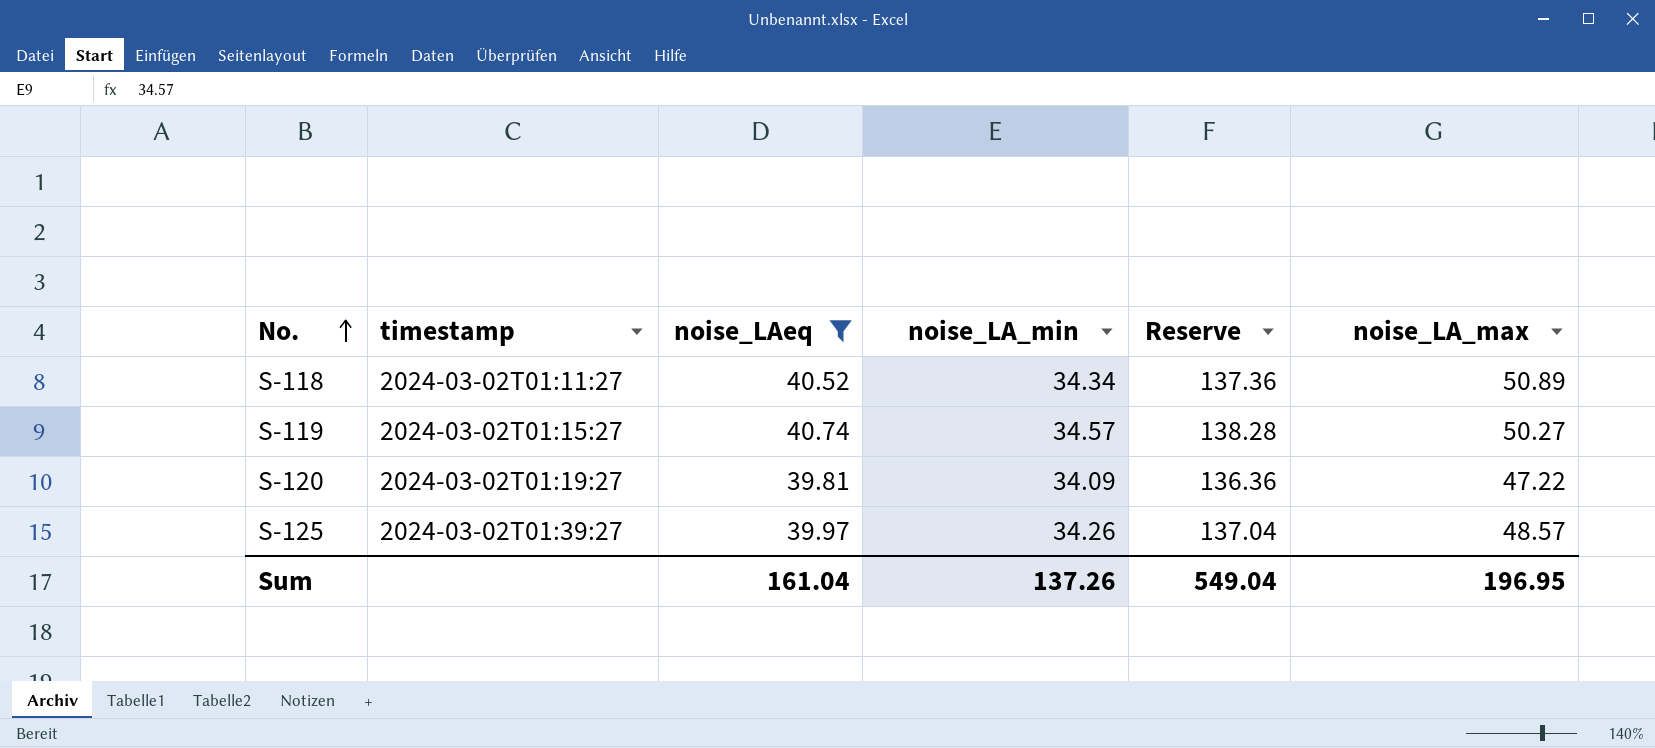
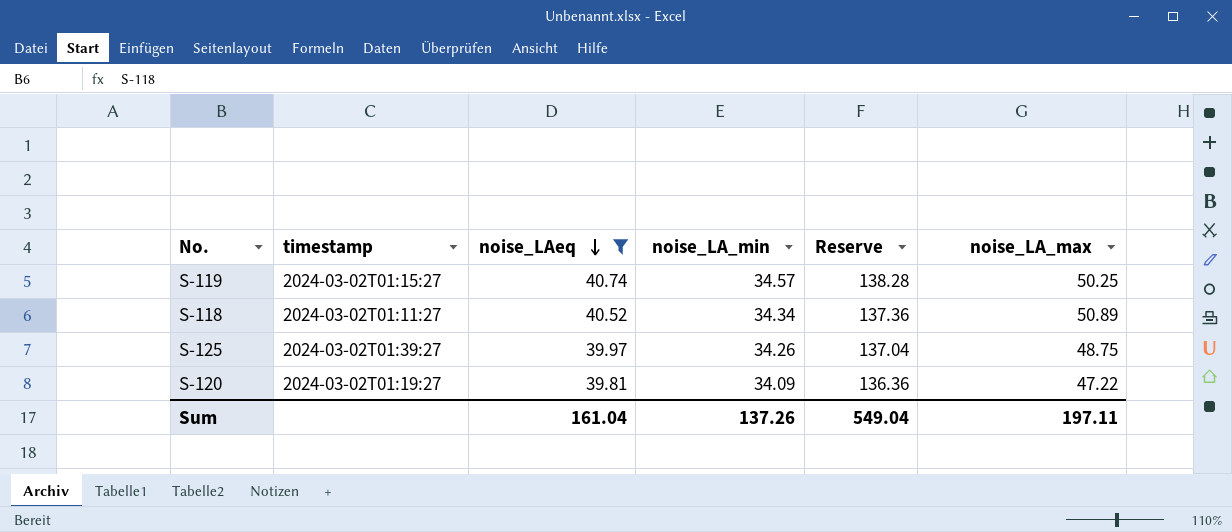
row order: No. ascending -> noise_LAeq descending
S-119 | noise_LA_max: 50.27 -> 50.25
S-125 | noise_LA_max: 48.57 -> 48.75
Sum | noise_LA_max: 196.95 -> 197.11

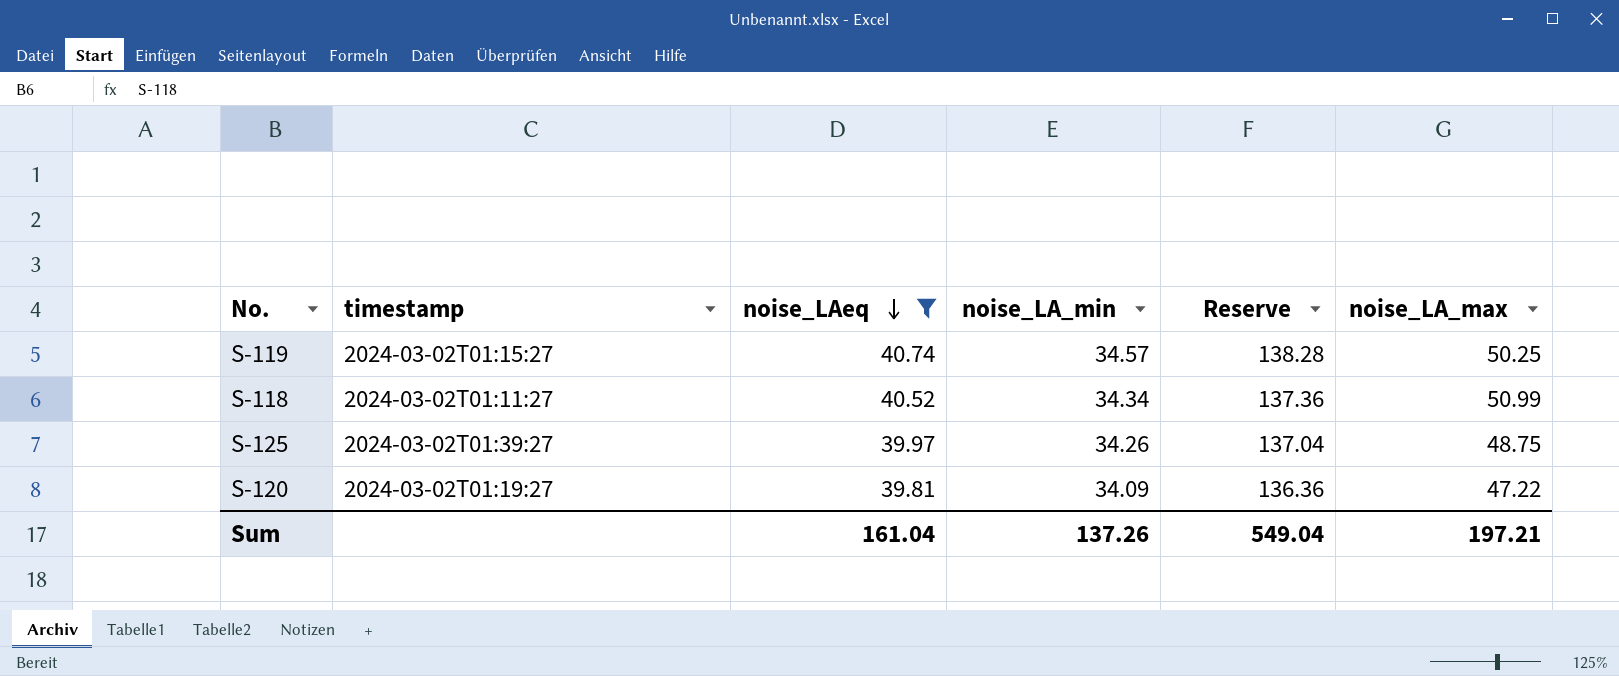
S-118 | noise_LA_max: 50.89 -> 50.99
Sum | noise_LA_max: 197.11 -> 197.21

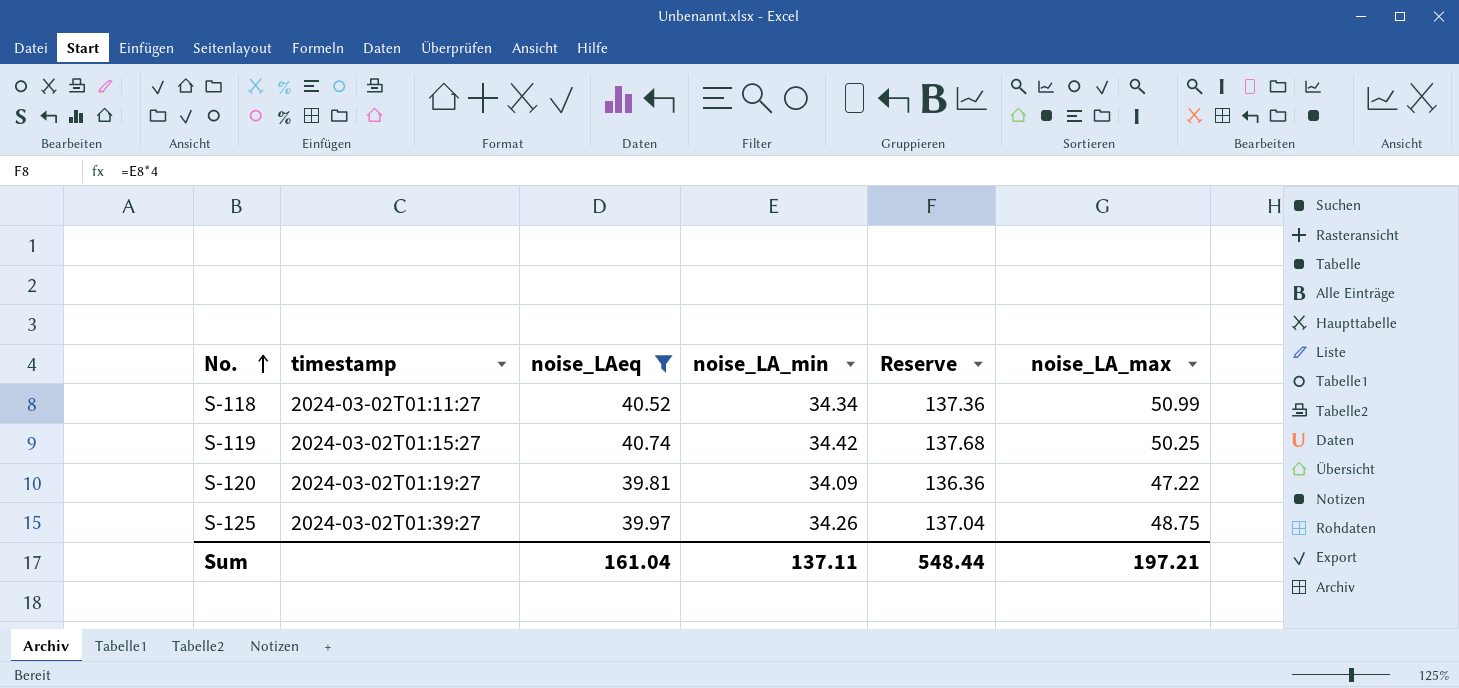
row order: noise_LAeq descending -> No. ascending
S-119 | noise_LA_min: 34.57 -> 34.42
S-119 | Reserve: 138.28 -> 137.68
Sum | noise_LA_min: 137.26 -> 137.11
Sum | Reserve: 549.04 -> 548.44

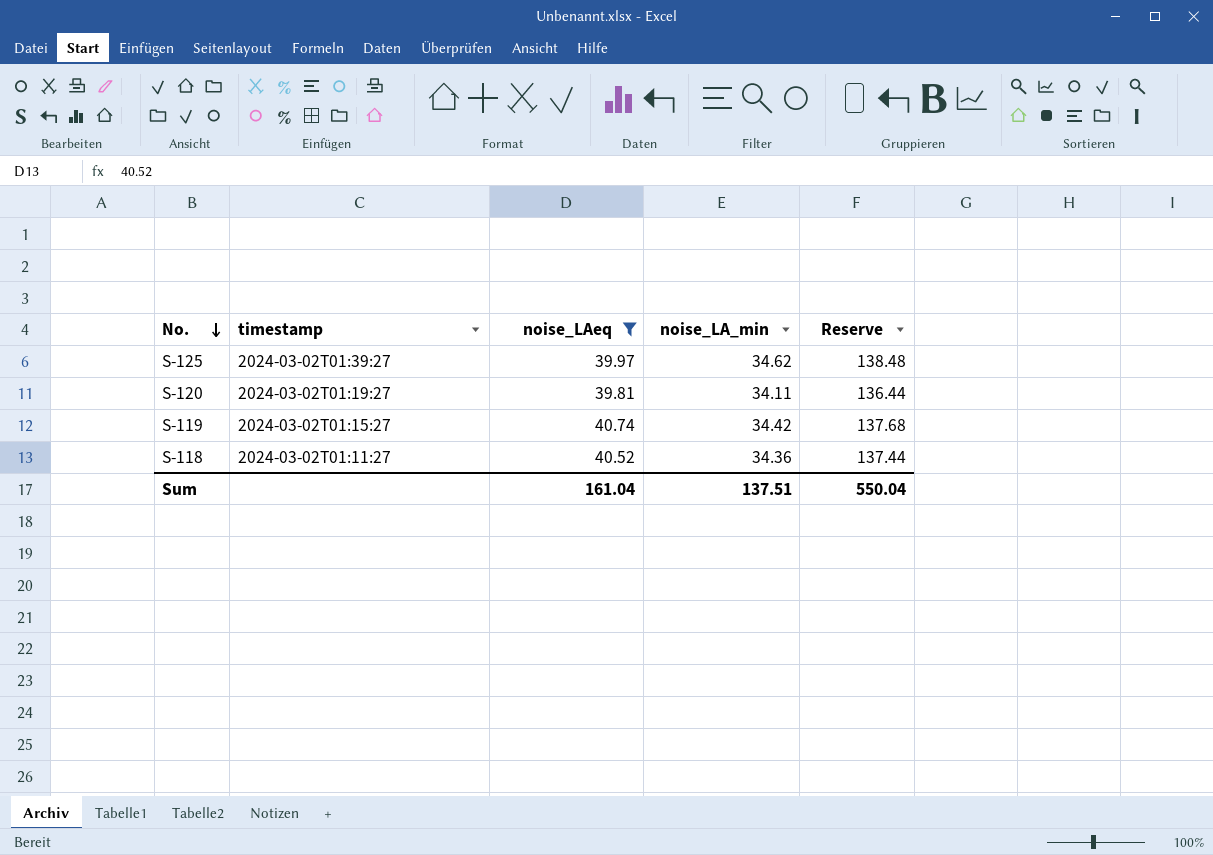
row order: No. ascending -> No. descending
column noise_LA_max | position: 6 -> none
S-125 | noise_LA_min: 34.26 -> 34.62
S-125 | Reserve: 137.04 -> 138.48
S-120 | noise_LA_min: 34.09 -> 34.11
S-120 | Reserve: 136.36 -> 136.44
S-118 | noise_LA_min: 34.34 -> 34.36
S-118 | Reserve: 137.36 -> 137.44
Sum | noise_LA_min: 137.11 -> 137.51
Sum | Reserve: 548.44 -> 550.04

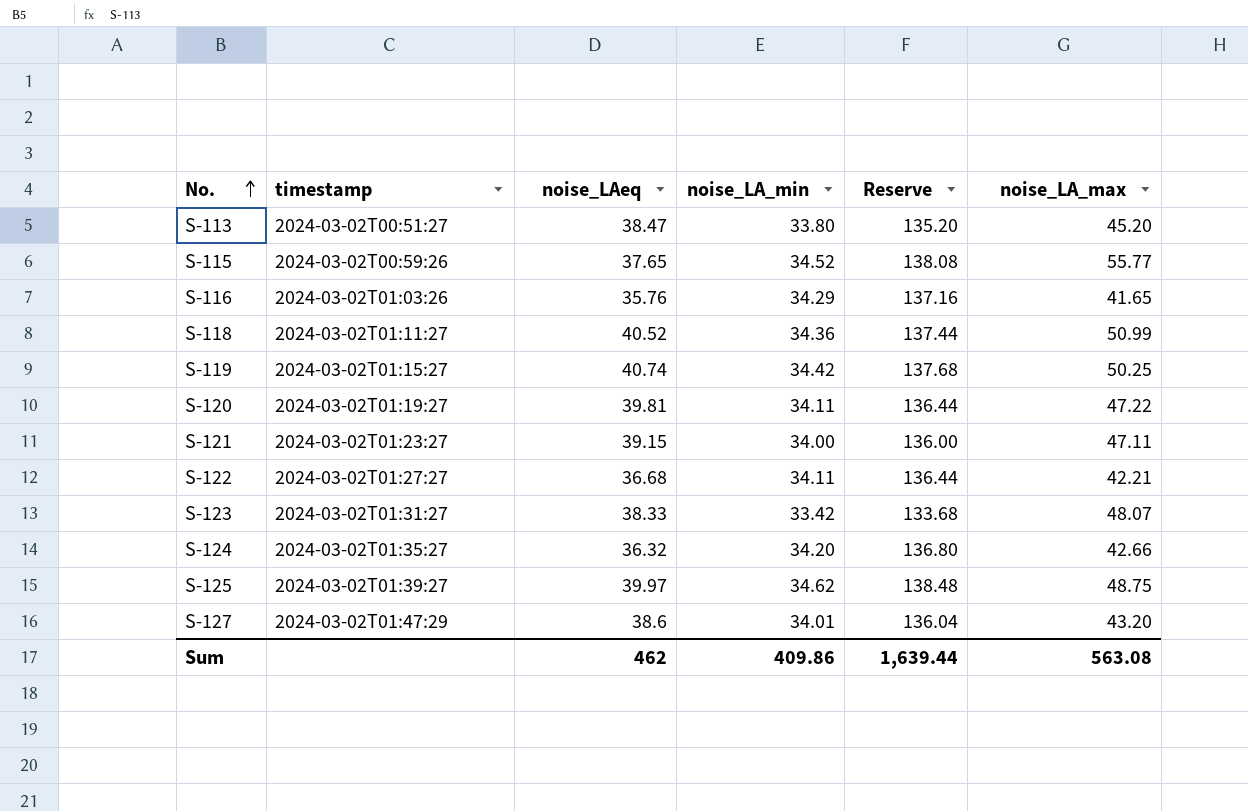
filter: noise_LAeq >= 39.81 -> none
row order: No. descending -> No. ascending
column noise_LA_max | position: none -> 6
Sum | noise_LAeq: 161.04 -> 462
Sum | noise_LA_min: 137.51 -> 409.86
Sum | Reserve: 550.04 -> 1,639.44

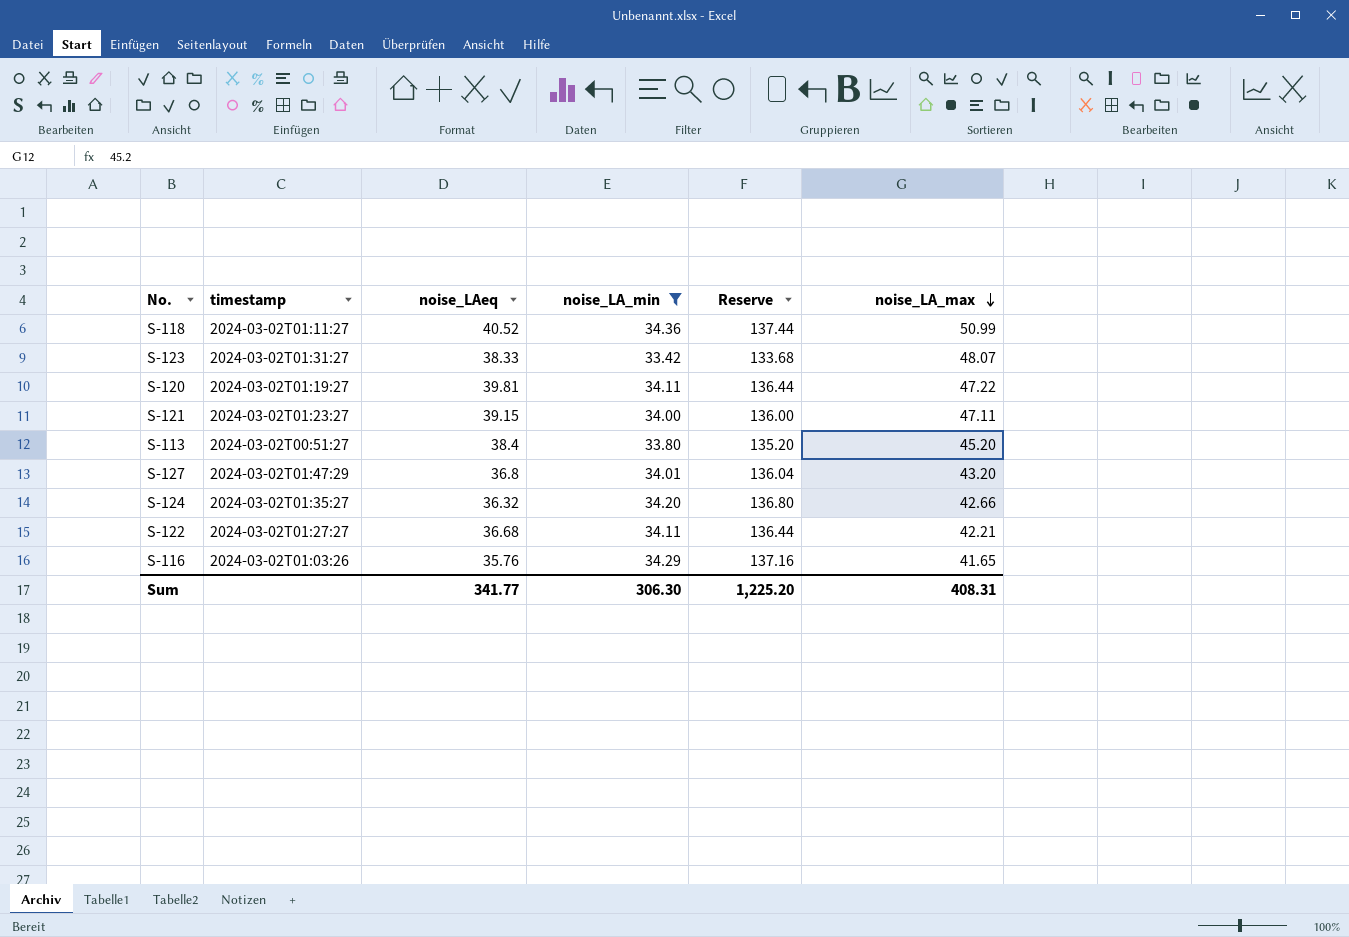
filter: none -> noise_LA_min <= 34.36
row order: No. ascending -> noise_LA_max descending
S-113 | noise_LAeq: 38.47 -> 38.4
S-127 | noise_LAeq: 38.6 -> 36.8
Sum | noise_LAeq: 462 -> 341.77
Sum | noise_LA_min: 409.86 -> 306.30
Sum | Reserve: 1,639.44 -> 1,225.20
Sum | noise_LA_max: 563.08 -> 408.31

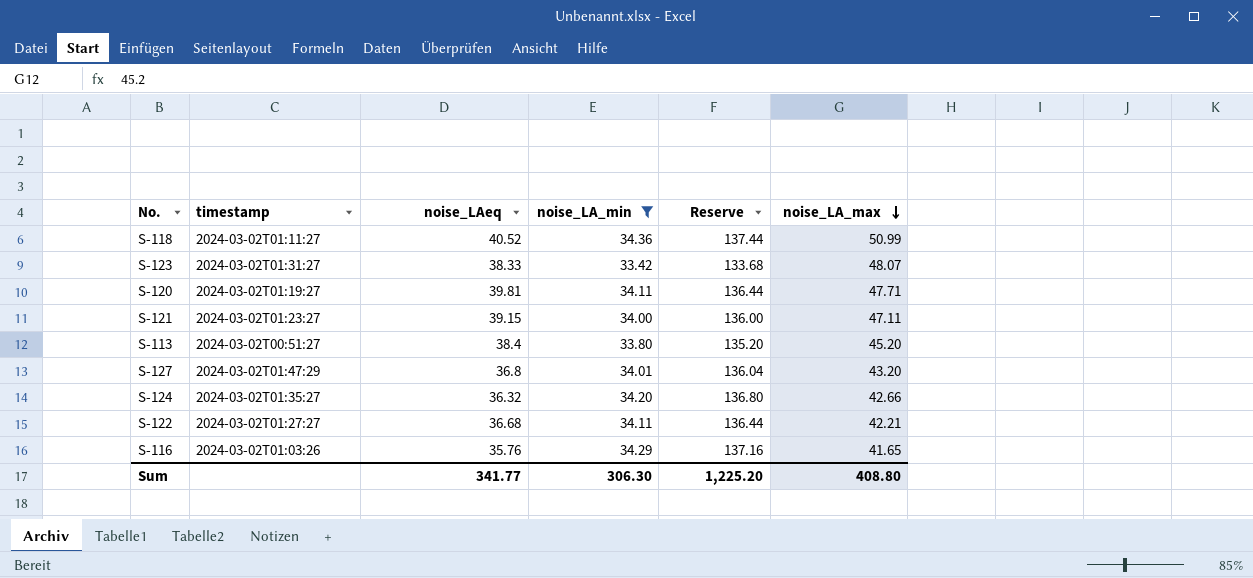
S-120 | noise_LA_max: 47.22 -> 47.71
Sum | noise_LA_max: 408.31 -> 408.80

